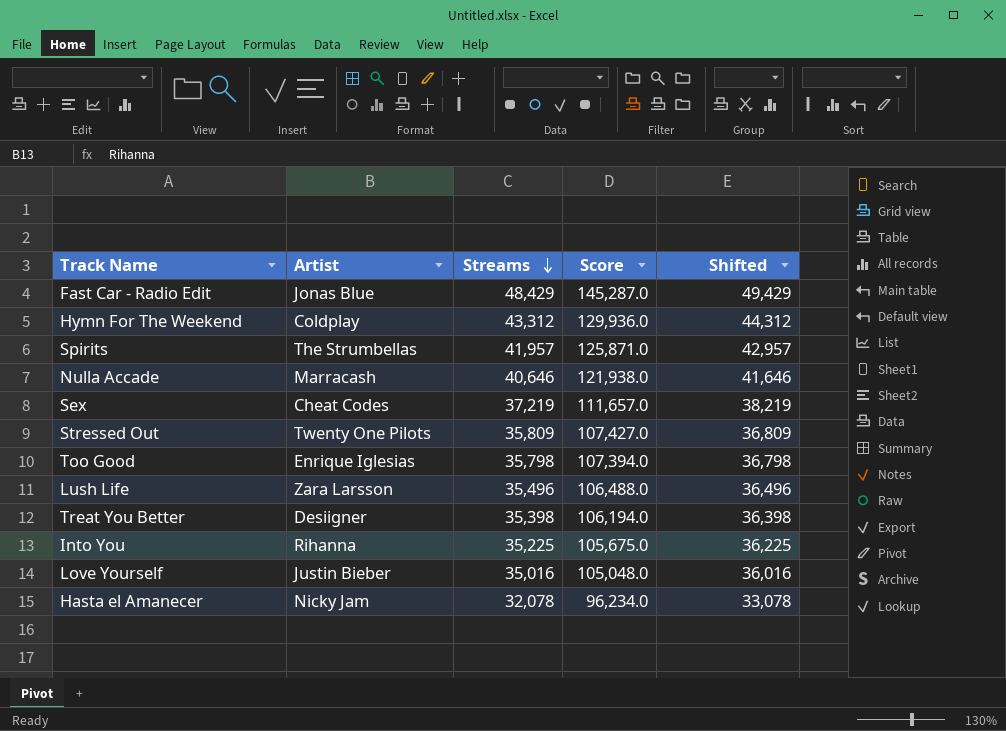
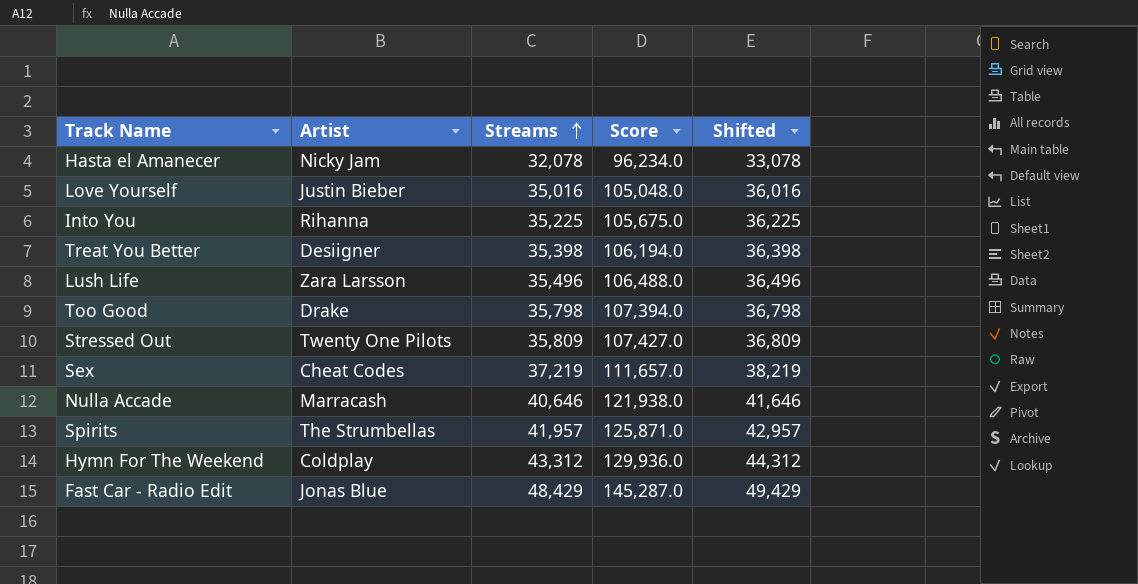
row order: Streams descending -> Streams ascending
Too Good | Artist: Enrique Iglesias -> Drake

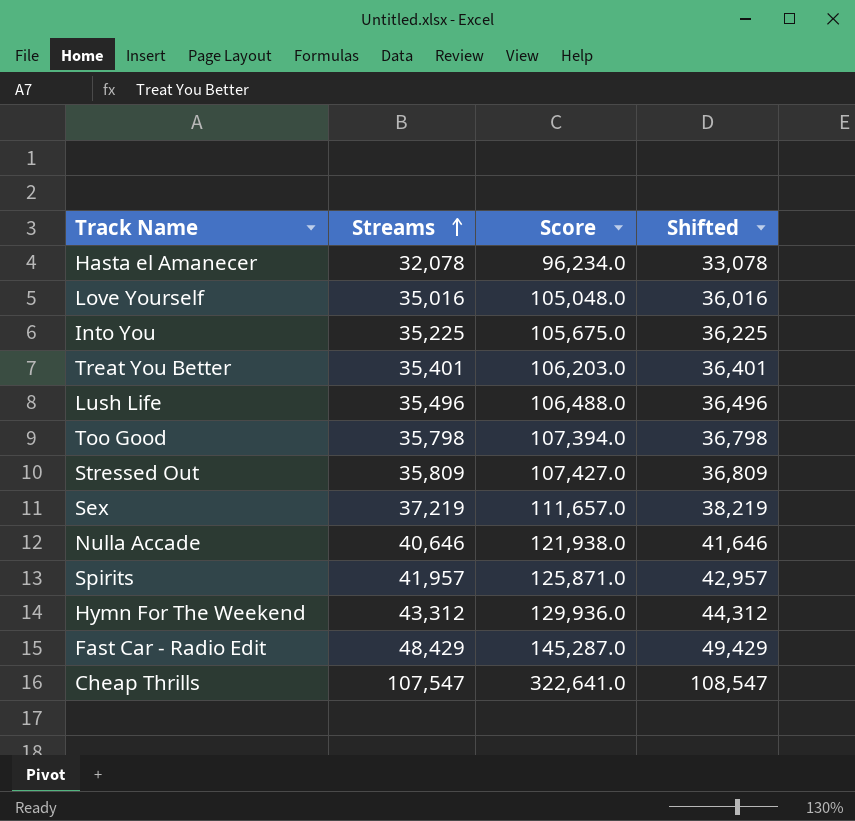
column Artist | position: 2 -> none
Treat You Better | Streams: 35,398 -> 35,401
Treat You Better | Score: 106,194.0 -> 106,203.0
Treat You Better | Shifted: 36,398 -> 36,401
row Cheap Thrills: none -> 107,547 | 322,641.0 | 108,547

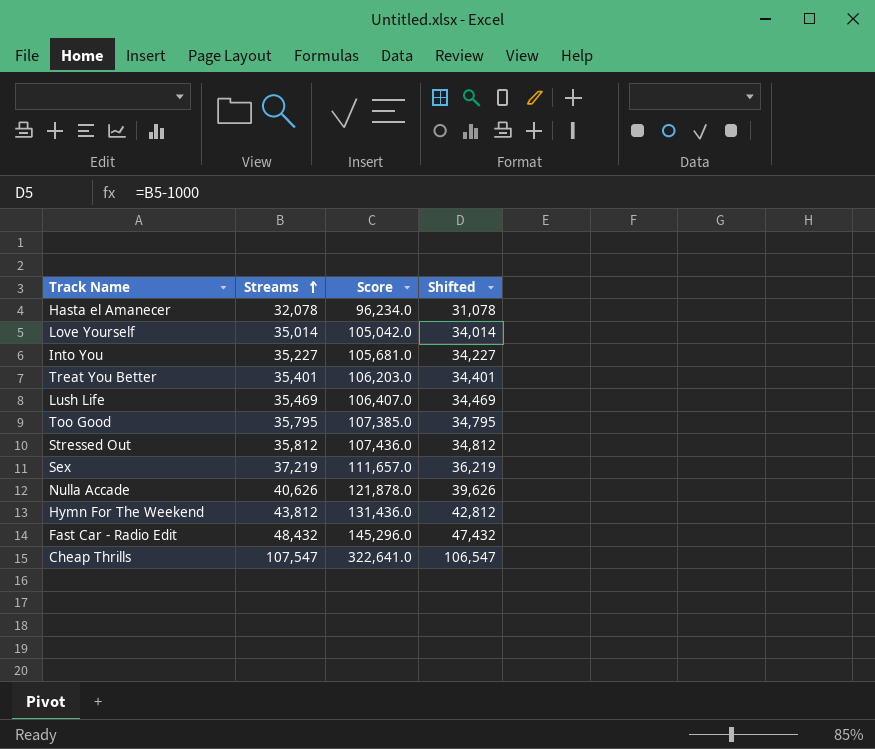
column Shifted | formula: [Streams] + 1000 -> [Streams] - 1000
row Spirits: 41,957 | 125,871.0 | 42,957 -> none
Love Yourself | Streams: 35,016 -> 35,014
Love Yourself | Score: 105,048.0 -> 105,042.0
Into You | Streams: 35,225 -> 35,227
Into You | Score: 105,675.0 -> 105,681.0
Lush Life | Streams: 35,496 -> 35,469
Lush Life | Score: 106,488.0 -> 106,407.0
Too Good | Streams: 35,798 -> 35,795
Too Good | Score: 107,394.0 -> 107,385.0
Stressed Out | Streams: 35,809 -> 35,812
Stressed Out | Score: 107,427.0 -> 107,436.0
Nulla Accade | Streams: 40,646 -> 40,626
Nulla Accade | Score: 121,938.0 -> 121,878.0
Hymn For The Weekend | Streams: 43,312 -> 43,812
Hymn For The Weekend | Score: 129,936.0 -> 131,436.0
Fast Car - Radio Edit | Streams: 48,429 -> 48,432
Fast Car - Radio Edit | Score: 145,287.0 -> 145,296.0

